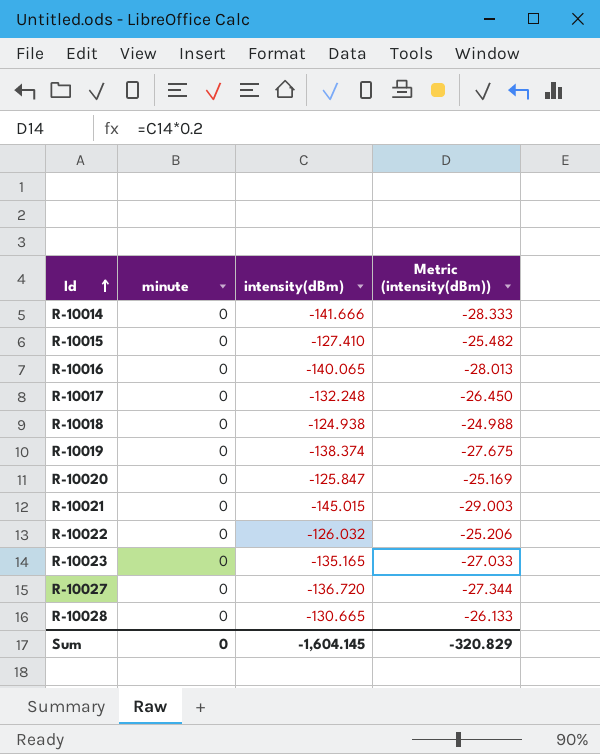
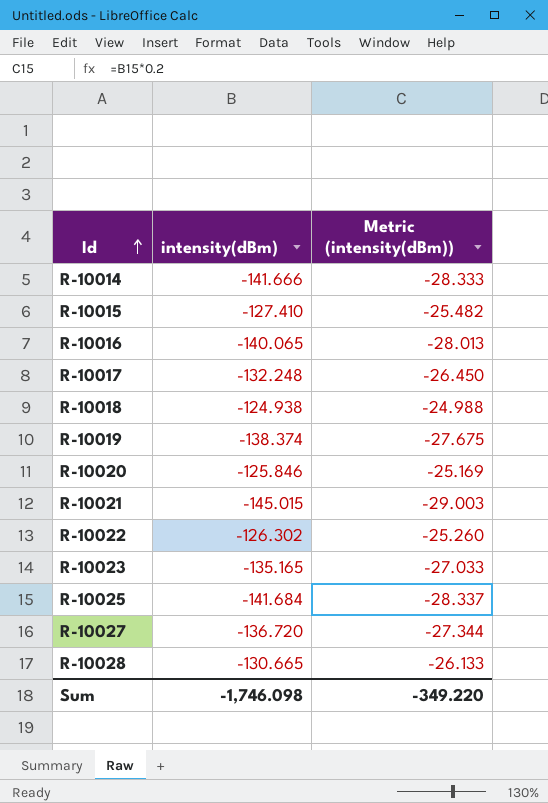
column minute | position: 2 -> none
R-10020 | intensity(dBm): -125.847 -> -125.846
R-10022 | intensity(dBm): -126.032 -> -126.302
R-10022 | Metric (intensity(dBm)): -25.206 -> -25.260
row R-10025: none -> -141.684 | -28.337
Sum | intensity(dBm): -1,604.145 -> -1,746.098
Sum | Metric (intensity(dBm)): -320.829 -> -349.220

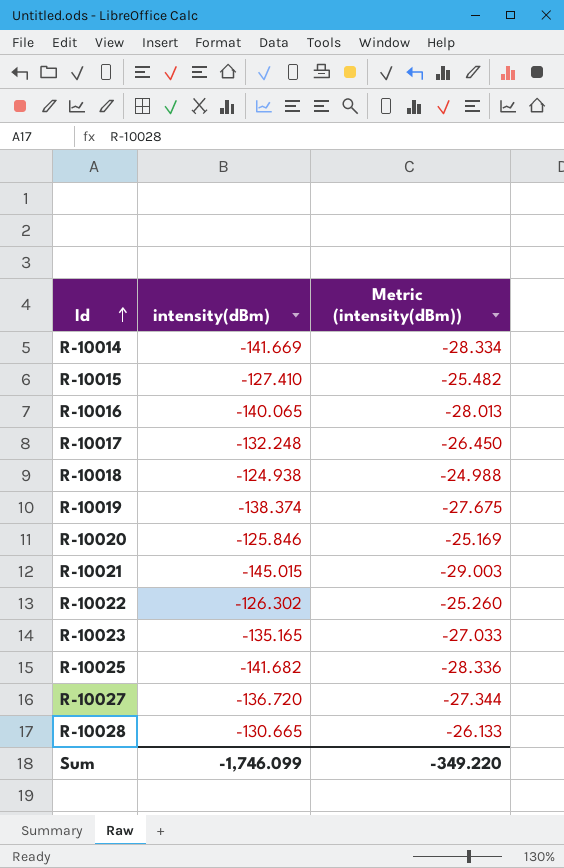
R-10014 | intensity(dBm): -141.666 -> -141.669
R-10014 | Metric (intensity(dBm)): -28.333 -> -28.334
R-10025 | intensity(dBm): -141.684 -> -141.682
R-10025 | Metric (intensity(dBm)): -28.337 -> -28.336
Sum | intensity(dBm): -1,746.098 -> -1,746.099

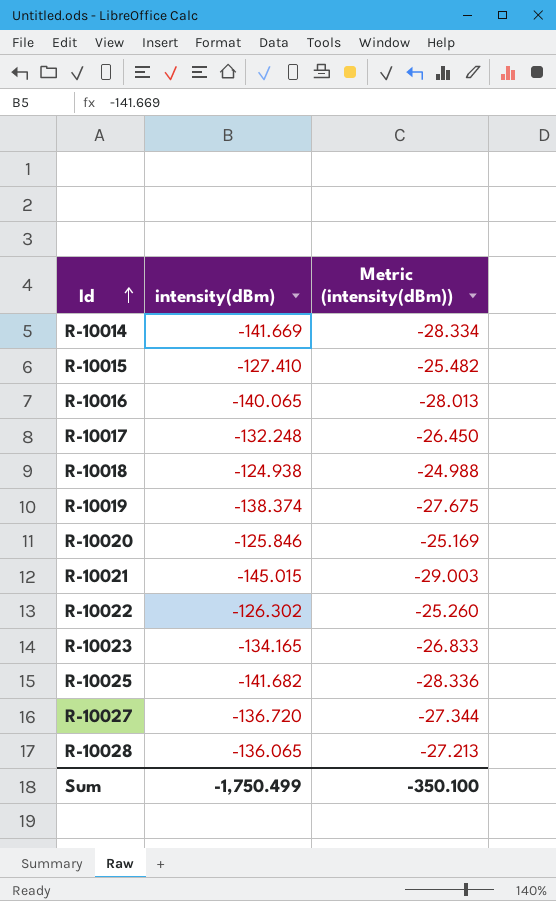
R-10023 | intensity(dBm): -135.165 -> -134.165
R-10023 | Metric (intensity(dBm)): -27.033 -> -26.833
R-10028 | intensity(dBm): -130.665 -> -136.065
R-10028 | Metric (intensity(dBm)): -26.133 -> -27.213
Sum | intensity(dBm): -1,746.099 -> -1,750.499
Sum | Metric (intensity(dBm)): -349.220 -> -350.100

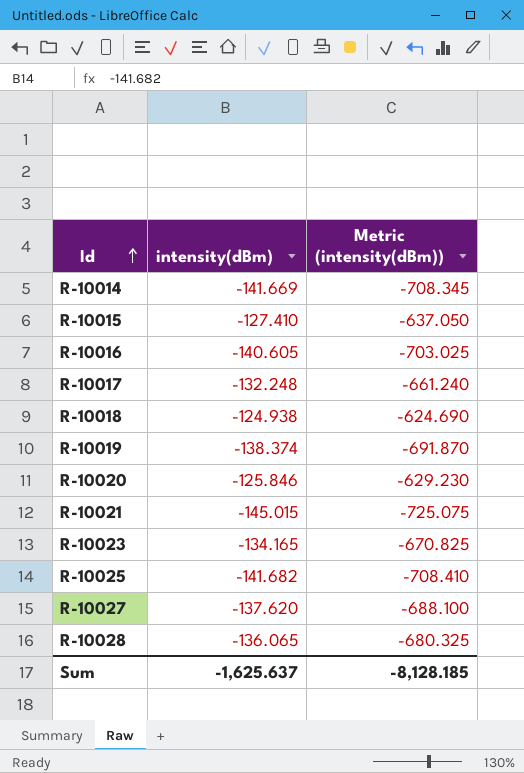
column Metric (intensity(dBm)) | formula: [intensity(dBm)] * 0.2 -> [intensity(dBm)] * 5
row R-10022: -126.302 | -25.260 -> none
R-10016 | intensity(dBm): -140.065 -> -140.605
R-10027 | intensity(dBm): -136.720 -> -137.620
Sum | intensity(dBm): -1,750.499 -> -1,625.637
Sum | Metric (intensity(dBm)): -350.100 -> -8,128.185

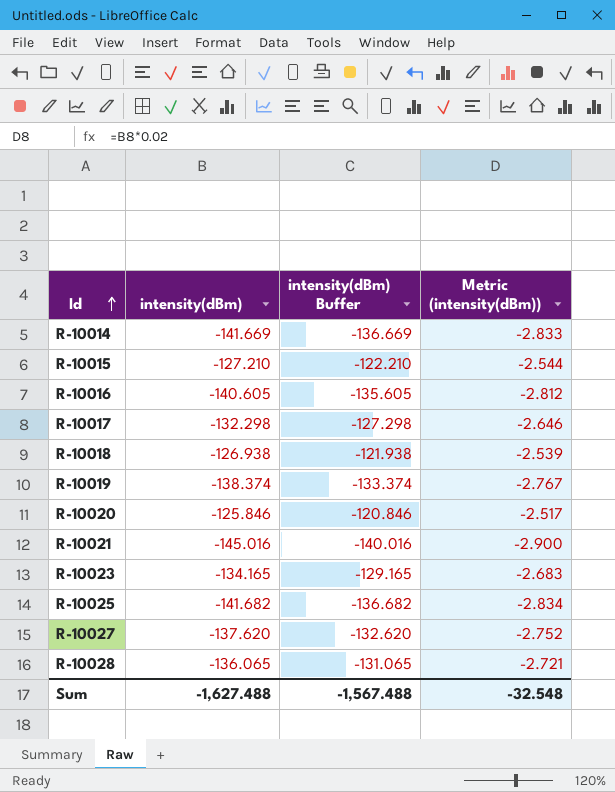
column intensity(dBm) Buffer | formula: none -> [intensity(dBm)] + 5
column Metric (intensity(dBm)) | formula: [intensity(dBm)] * 5 -> [intensity(dBm)] * 0.02
R-10015 | intensity(dBm): -127.410 -> -127.210
R-10017 | intensity(dBm): -132.248 -> -132.298
R-10018 | intensity(dBm): -124.938 -> -126.938
R-10021 | intensity(dBm): -145.015 -> -145.016
Sum | intensity(dBm): -1,625.637 -> -1,627.488
Sum | Metric (intensity(dBm)): -8,128.185 -> -32.548

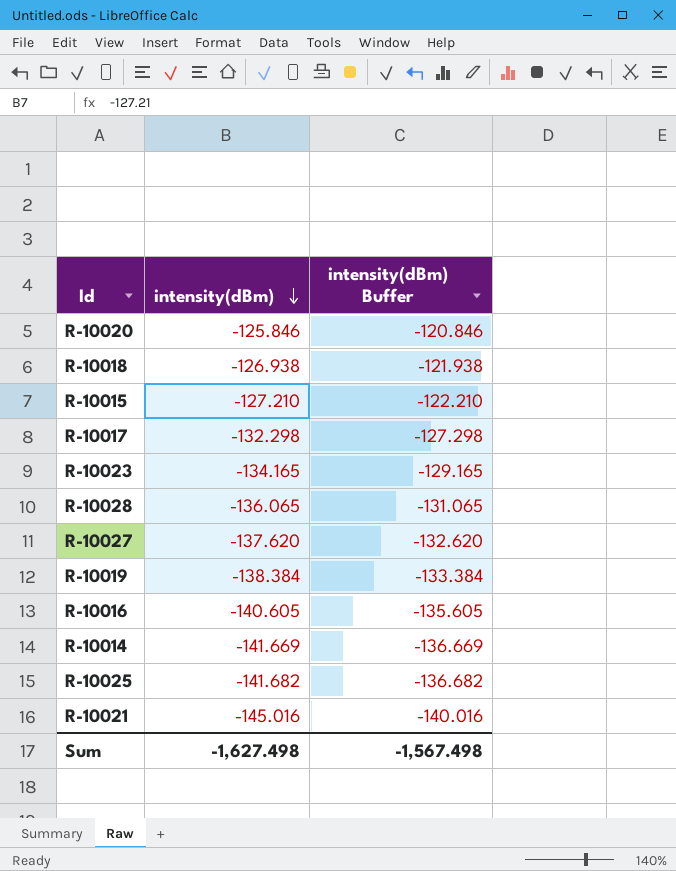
row order: Id ascending -> intensity(dBm) descending
column Metric (intensity(dBm)) | formula: [intensity(dBm)] * 0.02 -> none
R-10019 | intensity(dBm): -138.374 -> -138.384
R-10019 | intensity(dBm) Buffer: -133.374 -> -133.384
Sum | intensity(dBm): -1,627.488 -> -1,627.498
Sum | intensity(dBm) Buffer: -1,567.488 -> -1,567.498

